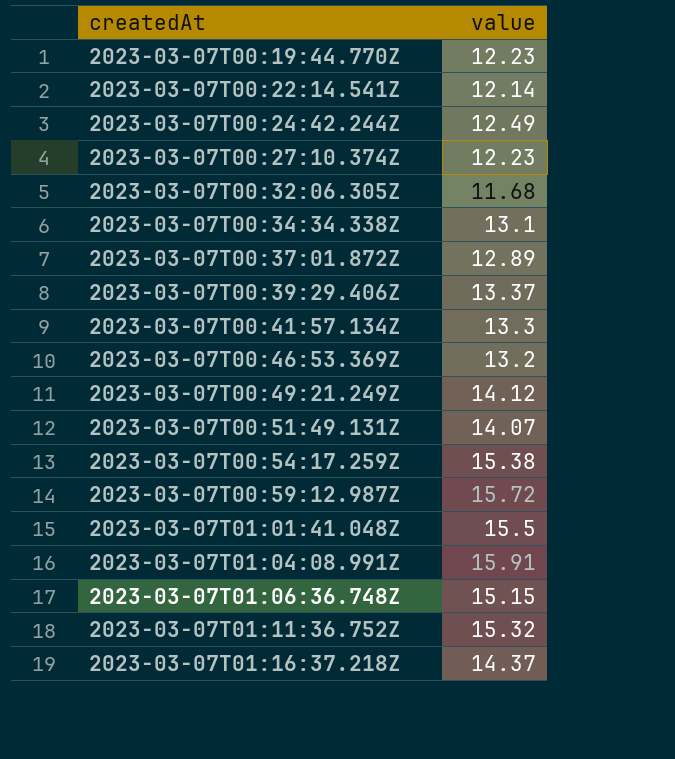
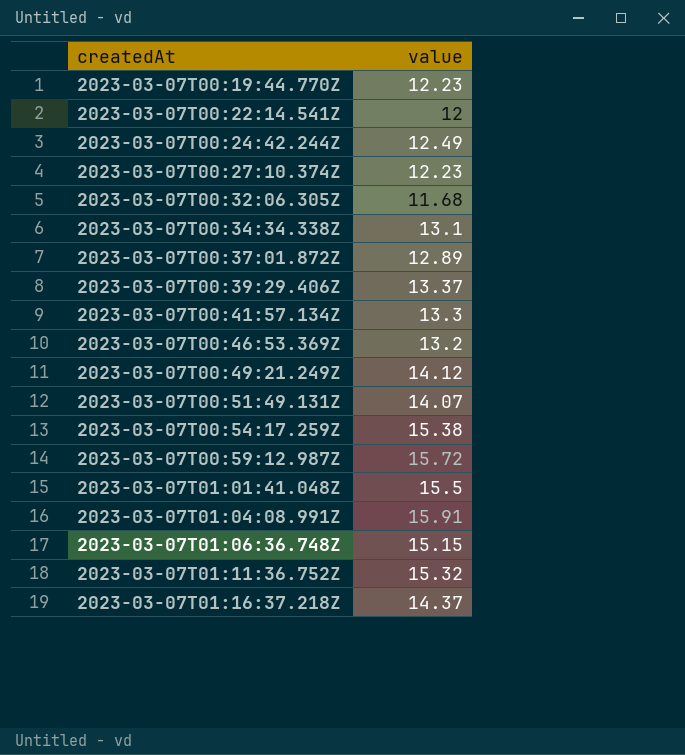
2023-03-07T00:22:14.541Z | value: 12.14 -> 12

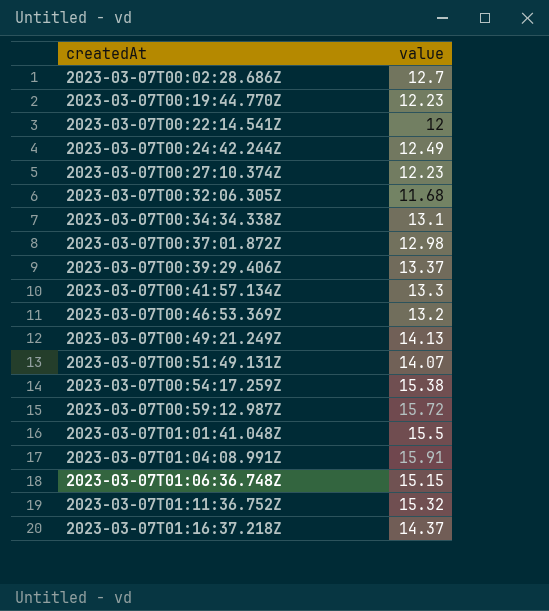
row 2023-03-07T00:02:28.686Z: none -> 12.7
2023-03-07T00:37:01.872Z | value: 12.89 -> 12.98
2023-03-07T00:49:21.249Z | value: 14.12 -> 14.13

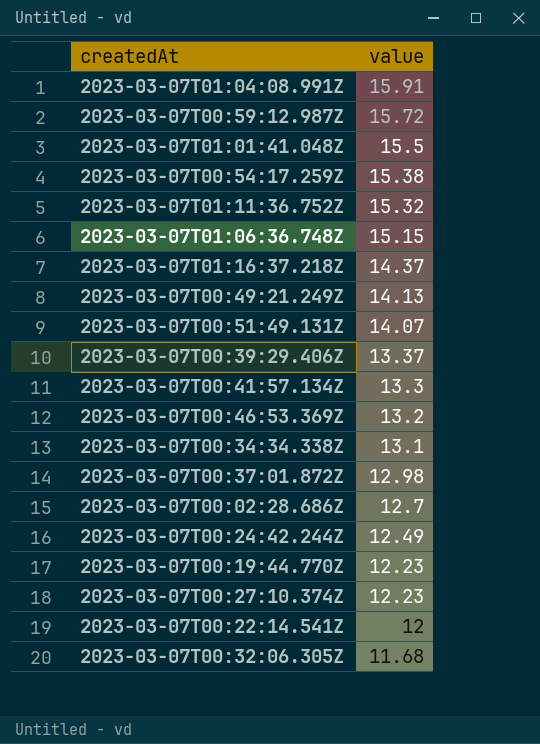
row order: createdAt ascending -> value descending

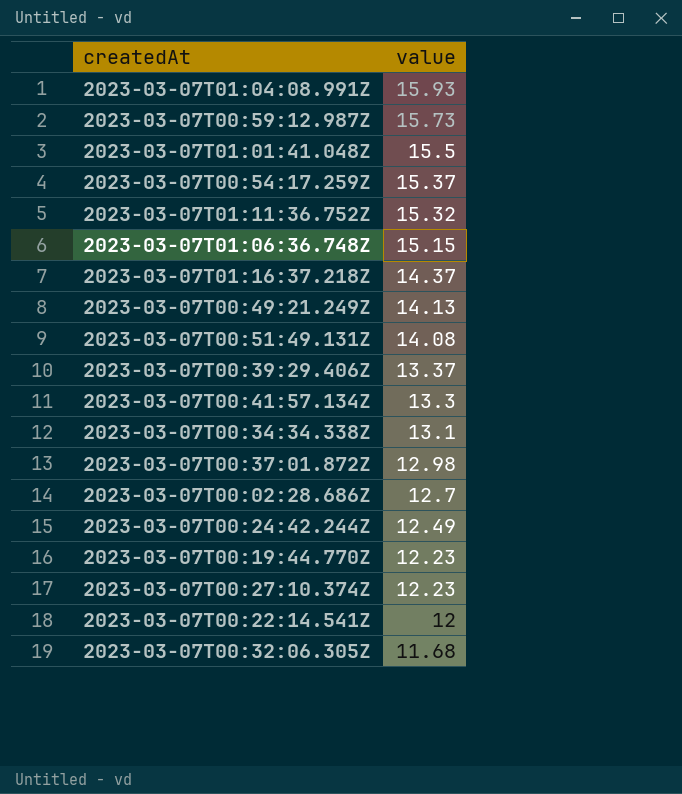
row 2023-03-07T00:46:53.369Z: 13.2 -> none
2023-03-07T01:04:08.991Z | value: 15.91 -> 15.93
2023-03-07T00:59:12.987Z | value: 15.72 -> 15.73
2023-03-07T00:54:17.259Z | value: 15.38 -> 15.37
2023-03-07T00:51:49.131Z | value: 14.07 -> 14.08

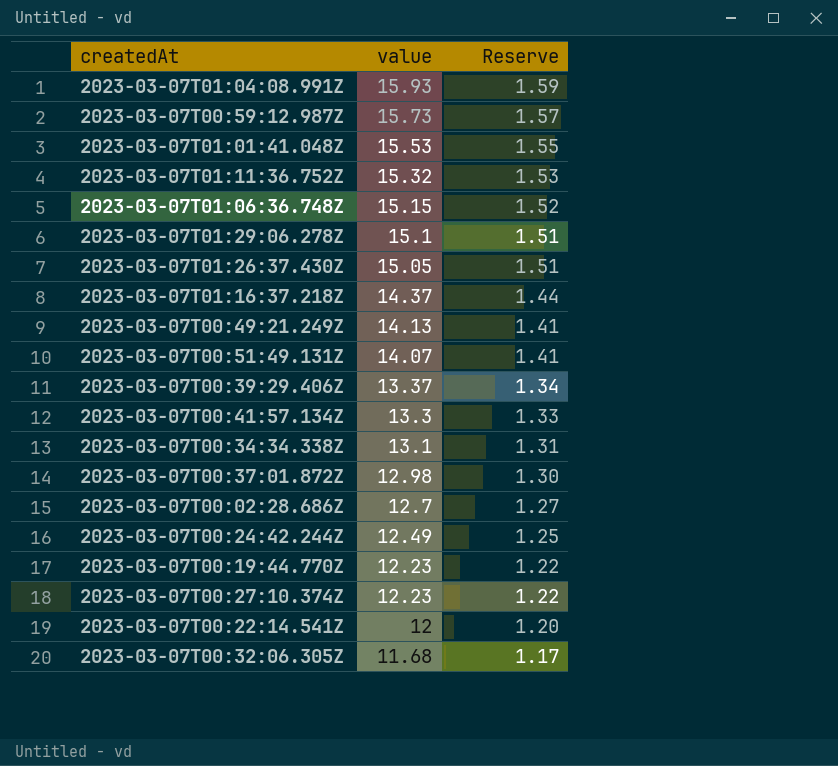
column Reserve | formula: none -> [value] * 0.1
row 2023-03-07T00:54:17.259Z: 15.37 -> none
2023-03-07T01:01:41.048Z | value: 15.5 -> 15.53
row 2023-03-07T01:29:06.278Z: none -> 15.1 | 1.51
row 2023-03-07T01:26:37.430Z: none -> 15.05 | 1.51
2023-03-07T00:51:49.131Z | value: 14.08 -> 14.07

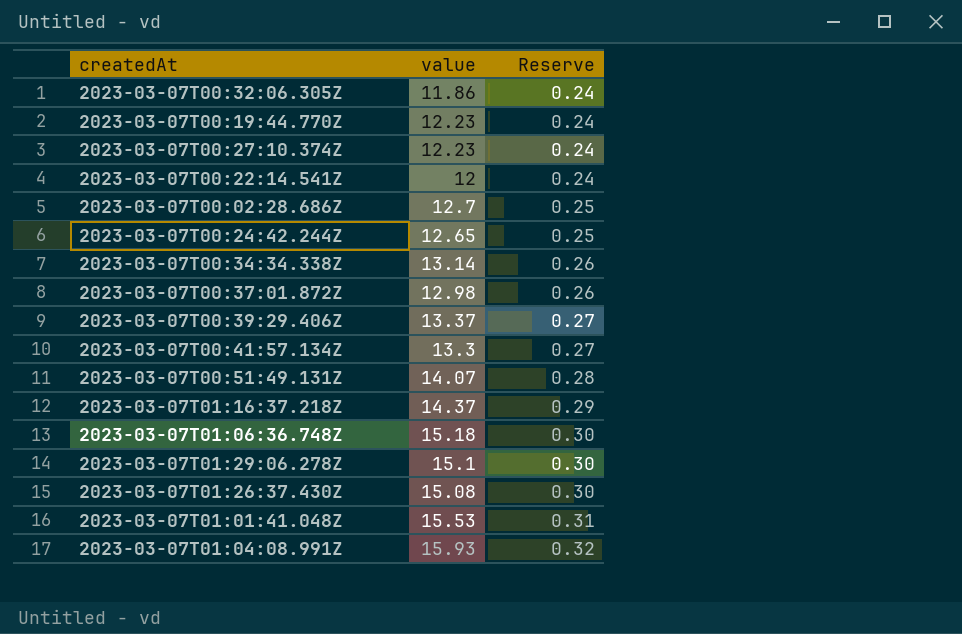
row order: value descending -> Reserve ascending
column Reserve | formula: [value] * 0.1 -> [value] * 0.02
row 2023-03-07T00:59:12.987Z: 15.73 | 1.57 -> none
row 2023-03-07T01:11:36.752Z: 15.32 | 1.53 -> none
row 2023-03-07T00:49:21.249Z: 14.13 | 1.41 -> none
2023-03-07T00:32:06.305Z | value: 11.68 -> 11.86
2023-03-07T00:24:42.244Z | value: 12.49 -> 12.65
2023-03-07T00:34:34.338Z | value: 13.1 -> 13.14
2023-03-07T01:06:36.748Z | value: 15.15 -> 15.18
2023-03-07T01:26:37.430Z | value: 15.05 -> 15.08

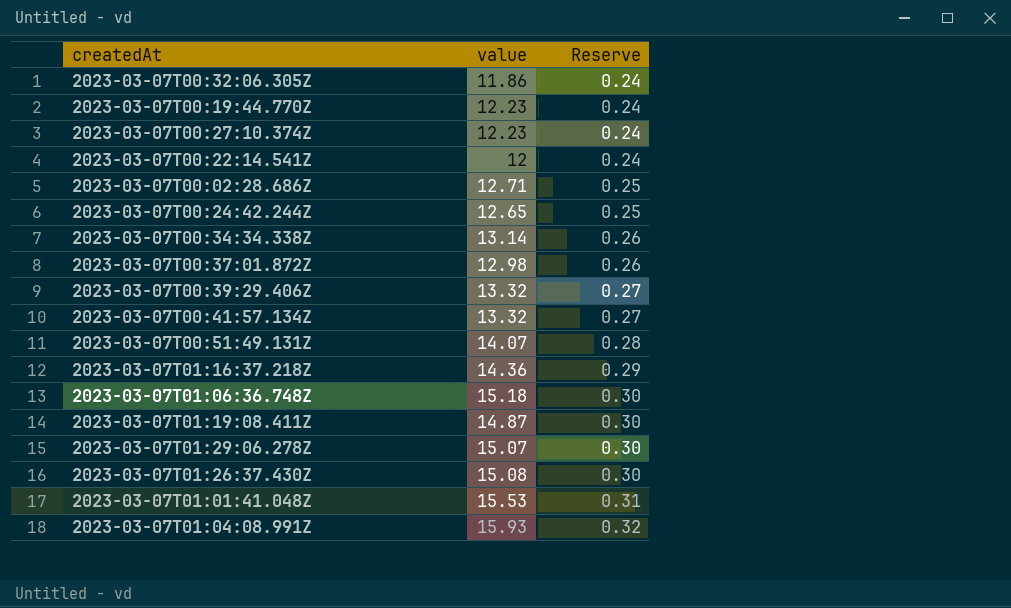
2023-03-07T00:02:28.686Z | value: 12.7 -> 12.71
2023-03-07T00:39:29.406Z | value: 13.37 -> 13.32
2023-03-07T00:41:57.134Z | value: 13.3 -> 13.32
2023-03-07T01:16:37.218Z | value: 14.37 -> 14.36
row 2023-03-07T01:19:08.411Z: none -> 14.87 | 0.30
2023-03-07T01:29:06.278Z | value: 15.1 -> 15.07

